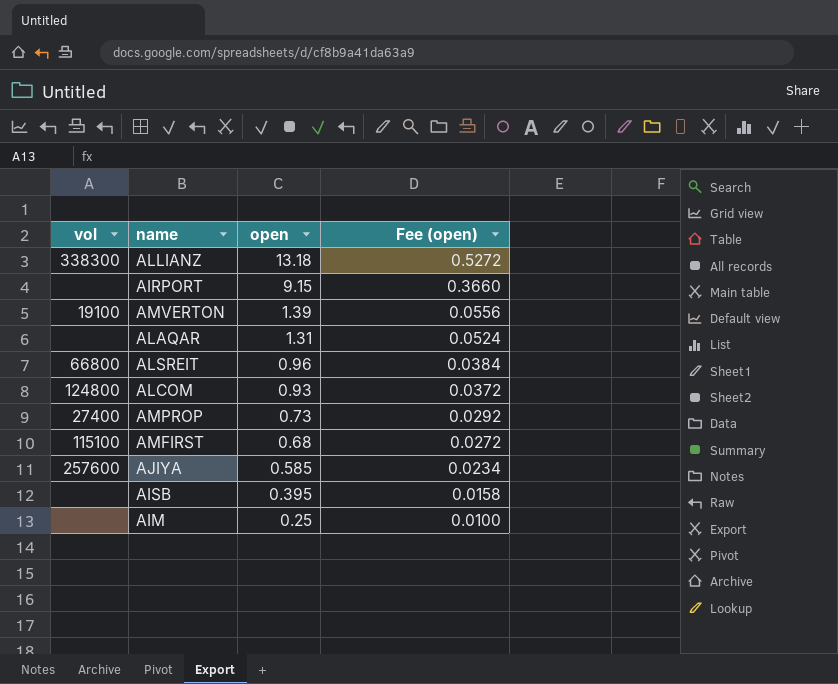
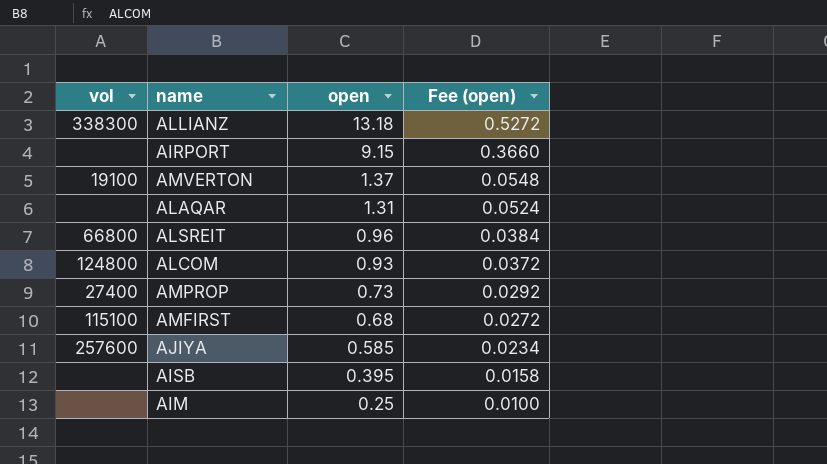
AMVERTON | open: 1.39 -> 1.37
AMVERTON | Fee (open): 0.0556 -> 0.0548

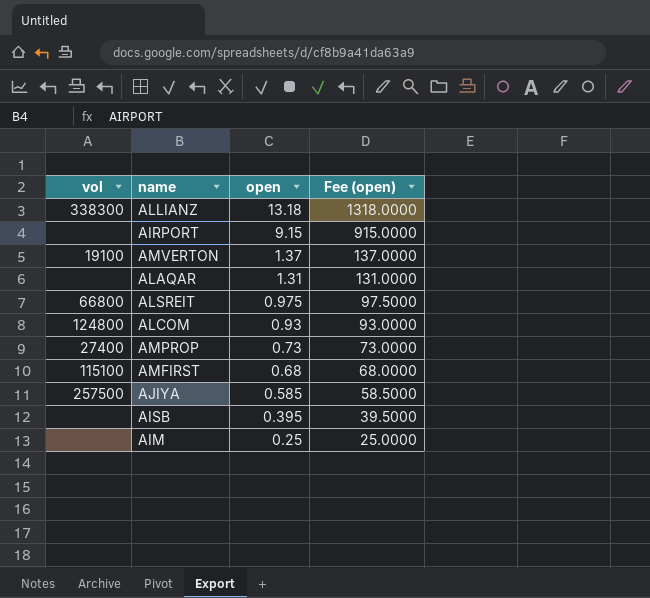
column Fee (open) | formula: [open] * 0.04 -> [open] * 100
ALSREIT | open: 0.96 -> 0.975
AJIYA | vol: 257600 -> 257500

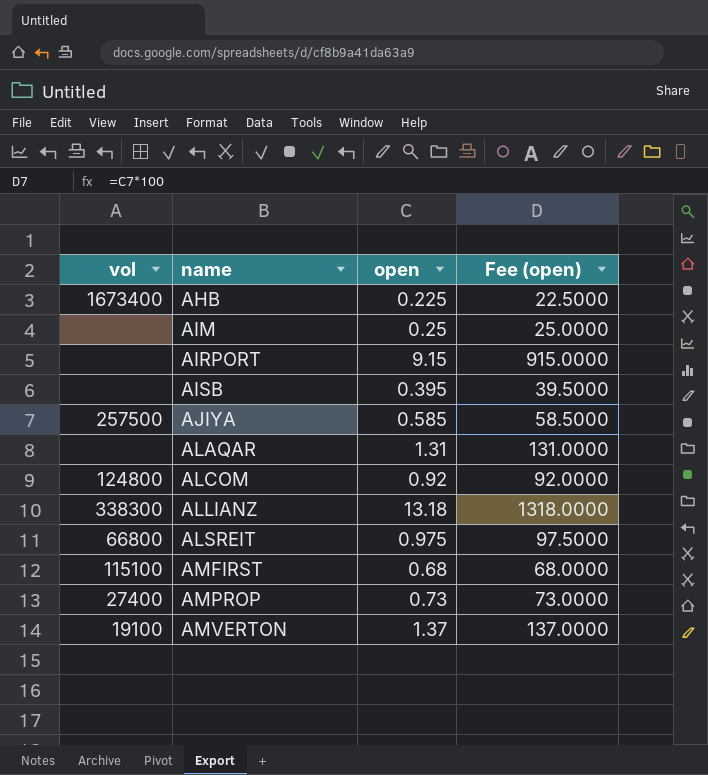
row order: open descending -> name ascending
row AHB: none -> 1673400 | 0.225 | 22.5000
ALCOM | open: 0.93 -> 0.92
ALCOM | Fee (open): 93.0000 -> 92.0000

